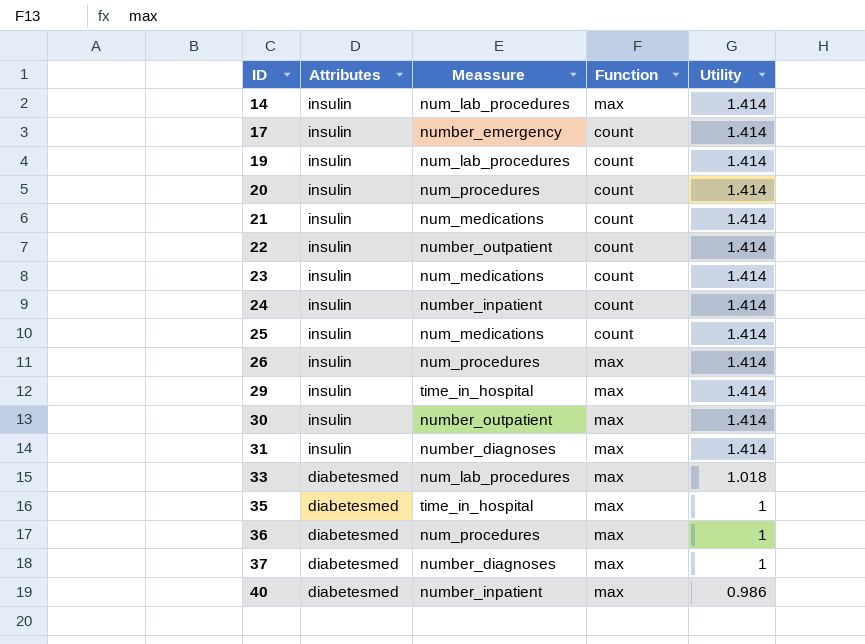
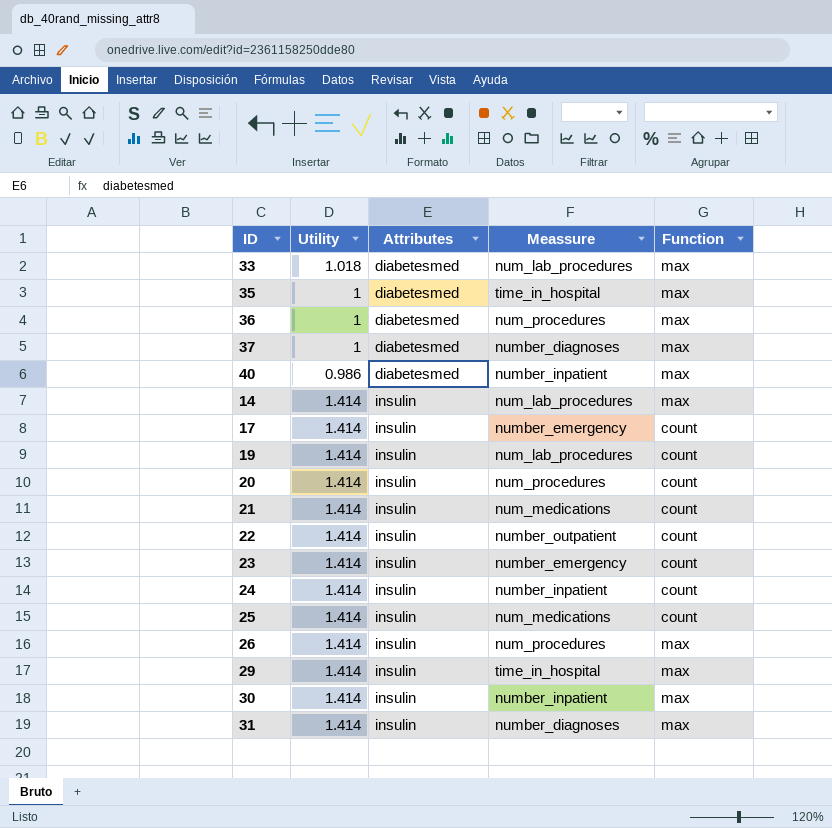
row order: ID ascending -> Attributes ascending
column Utility | position: 5 -> 2
23 | Meassure: num_medications -> number_emergency
30 | Meassure: number_outpatient -> number_inpatient

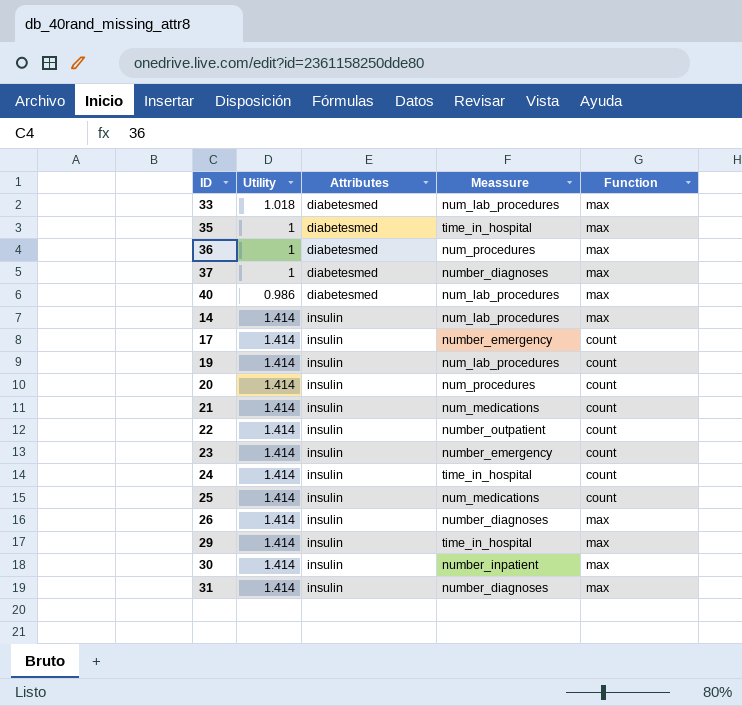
40 | Meassure: number_inpatient -> num_lab_procedures
24 | Meassure: number_inpatient -> time_in_hospital
26 | Meassure: num_procedures -> number_diagnoses

